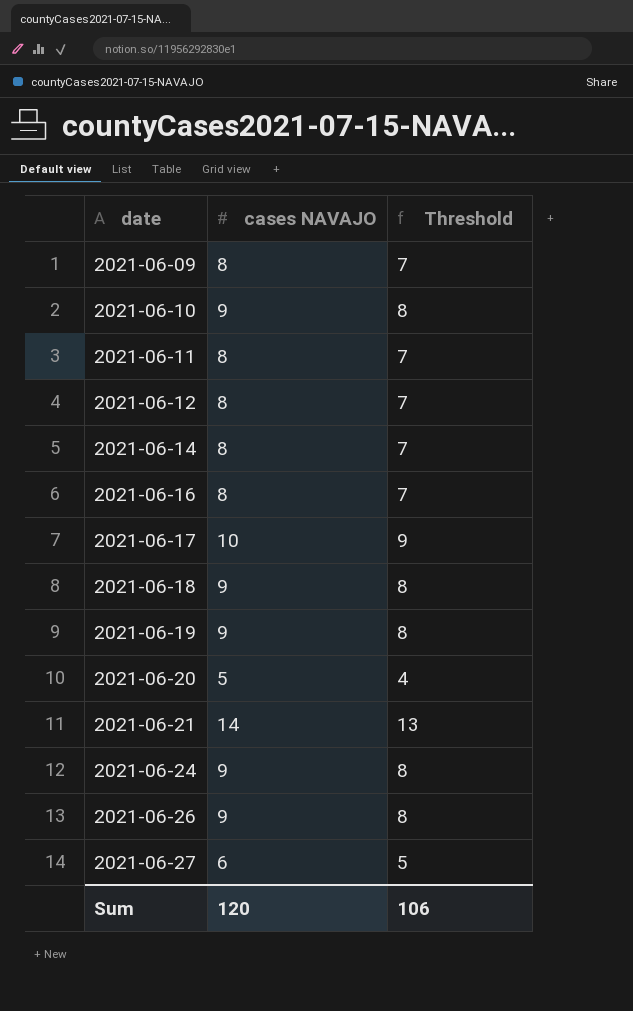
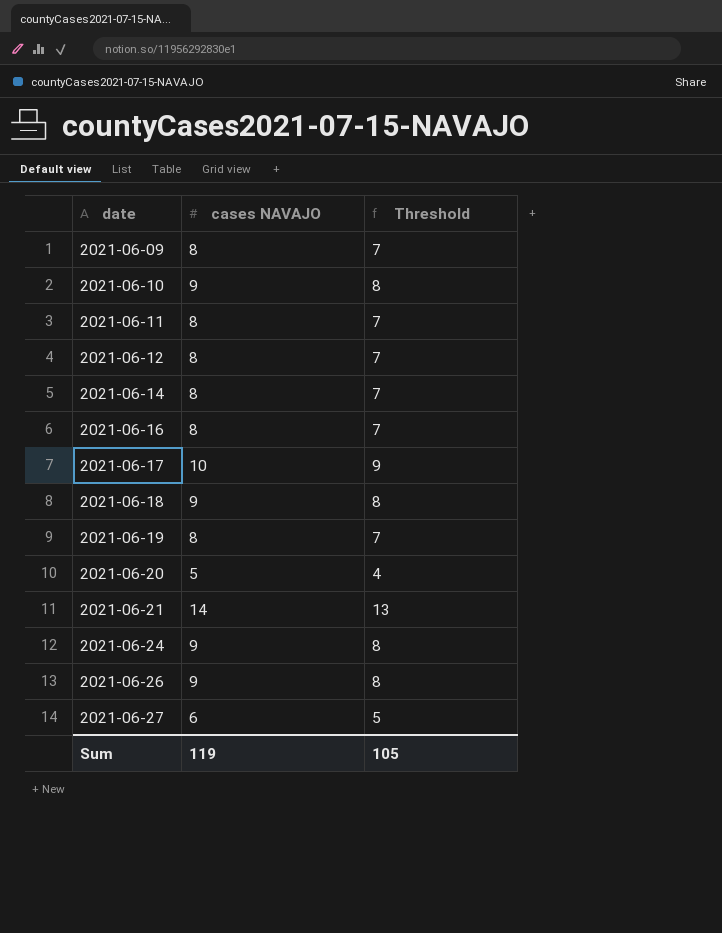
2021-06-19 | cases NAVAJO: 9 -> 8
2021-06-19 | Threshold: 8 -> 7
Sum | cases NAVAJO: 120 -> 119
Sum | Threshold: 106 -> 105

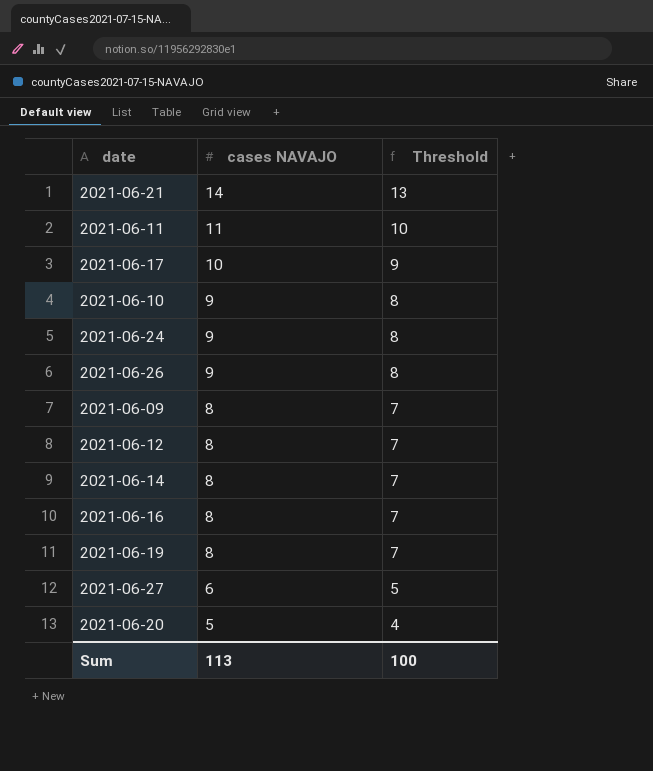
row order: date ascending -> cases NAVAJO descending
row 2021-06-18: 9 | 8 -> none
2021-06-11 | cases NAVAJO: 8 -> 11
2021-06-11 | Threshold: 7 -> 10
Sum | cases NAVAJO: 119 -> 113
Sum | Threshold: 105 -> 100

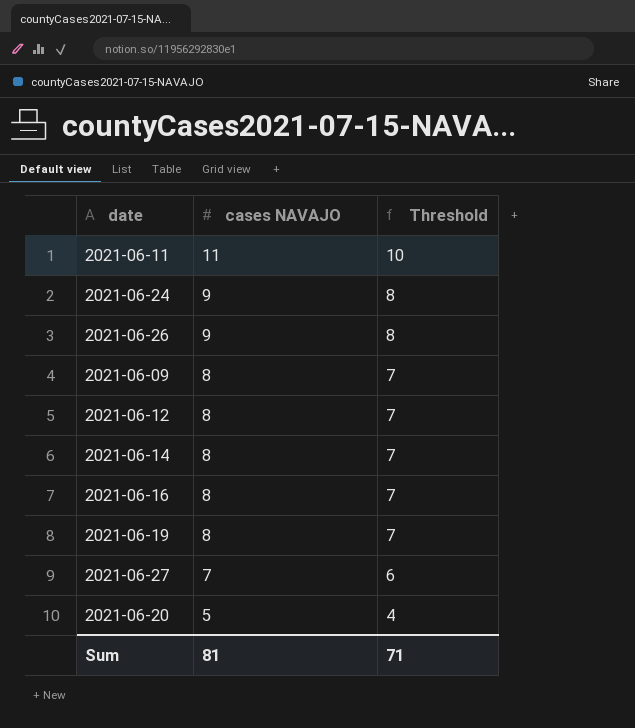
row 2021-06-21: 14 | 13 -> none
row 2021-06-17: 10 | 9 -> none
row 2021-06-10: 9 | 8 -> none
2021-06-27 | cases NAVAJO: 6 -> 7
2021-06-27 | Threshold: 5 -> 6
Sum | cases NAVAJO: 113 -> 81
Sum | Threshold: 100 -> 71

